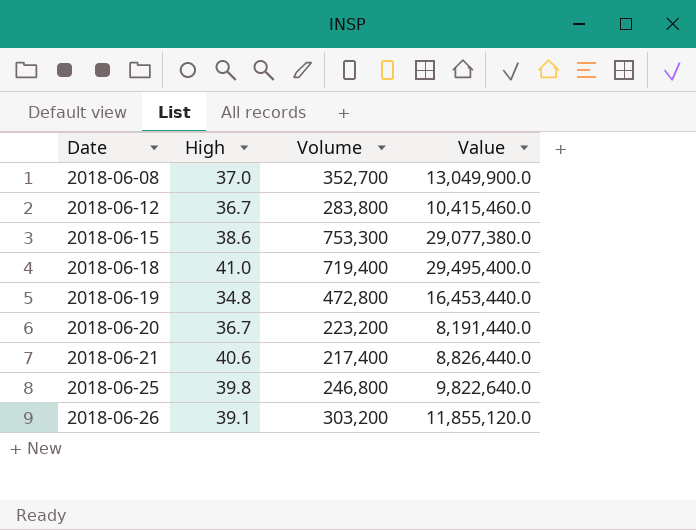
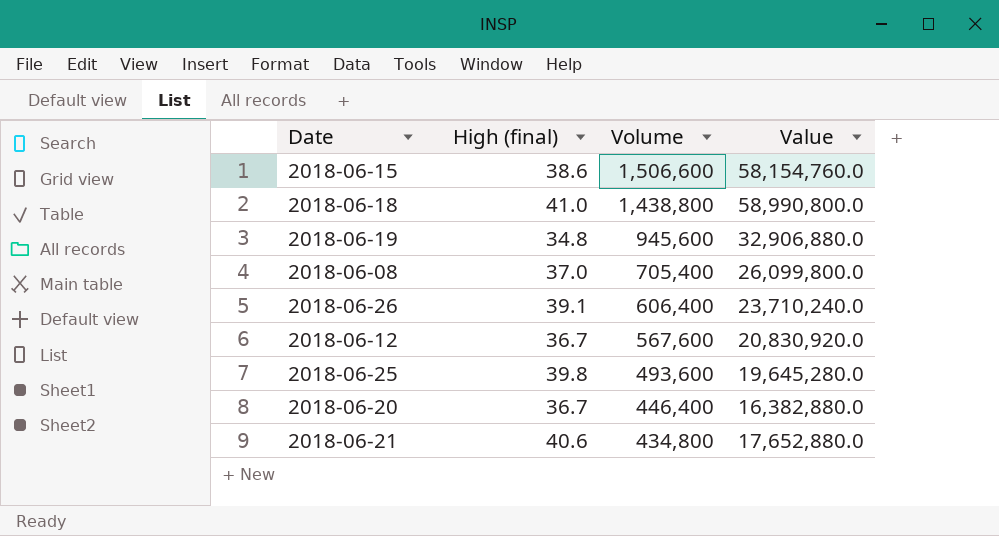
row order: Date ascending -> Volume descending
column name: High -> High (final)
2018-06-15 | Volume: 753,300 -> 1,506,600
2018-06-15 | Value: 29,077,380.0 -> 58,154,760.0
2018-06-18 | Volume: 719,400 -> 1,438,800
2018-06-18 | Value: 29,495,400.0 -> 58,990,800.0
2018-06-19 | Volume: 472,800 -> 945,600
2018-06-19 | Value: 16,453,440.0 -> 32,906,880.0
2018-06-08 | Volume: 352,700 -> 705,400
2018-06-08 | Value: 13,049,900.0 -> 26,099,800.0
2018-06-26 | Volume: 303,200 -> 606,400
2018-06-26 | Value: 11,855,120.0 -> 23,710,240.0
2018-06-12 | Volume: 283,800 -> 567,600
2018-06-12 | Value: 10,415,460.0 -> 20,830,920.0
2018-06-25 | Volume: 246,800 -> 493,600
2018-06-25 | Value: 9,822,640.0 -> 19,645,280.0
2018-06-20 | Volume: 223,200 -> 446,400
2018-06-20 | Value: 8,191,440.0 -> 16,382,880.0
2018-06-21 | Volume: 217,400 -> 434,800
2018-06-21 | Value: 8,826,440.0 -> 17,652,880.0

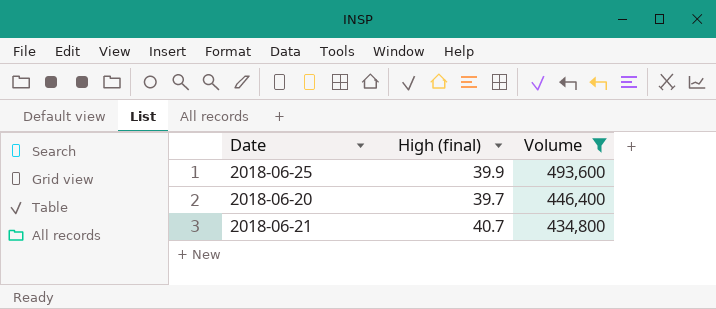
filter: none -> Volume <= 493,600
column Value | formula: [High (final)] * [Volume] -> none
2018-06-25 | High (final): 39.8 -> 39.9
2018-06-20 | High (final): 36.7 -> 39.7
2018-06-21 | High (final): 40.6 -> 40.7

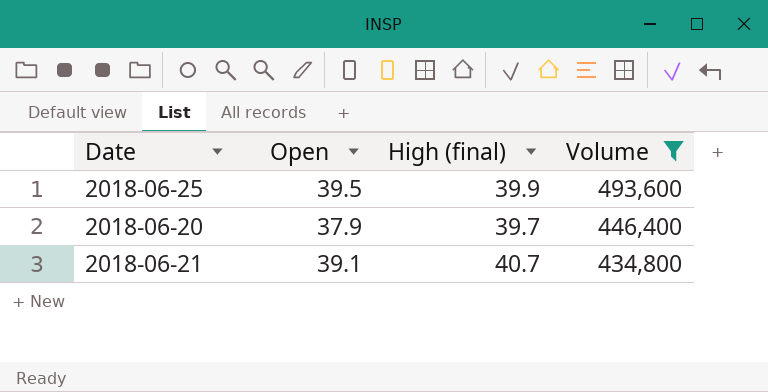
column Open | position: none -> 2

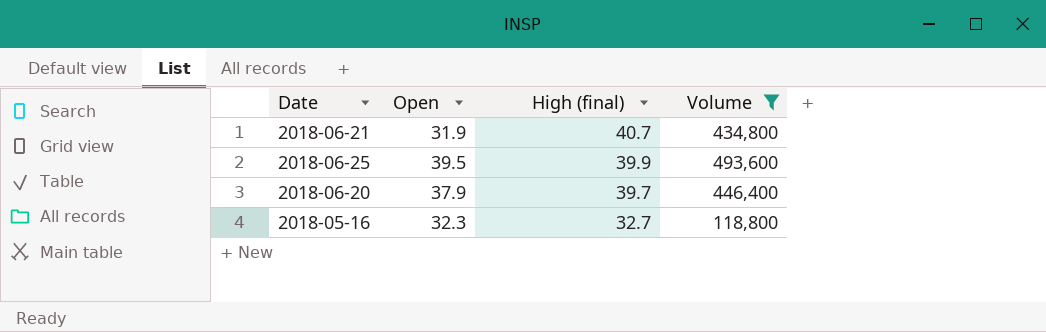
row order: Volume descending -> High (final) descending
2018-06-21 | Open: 39.1 -> 31.9
row 2018-05-16: none -> 32.3 | 32.7 | 118,800

